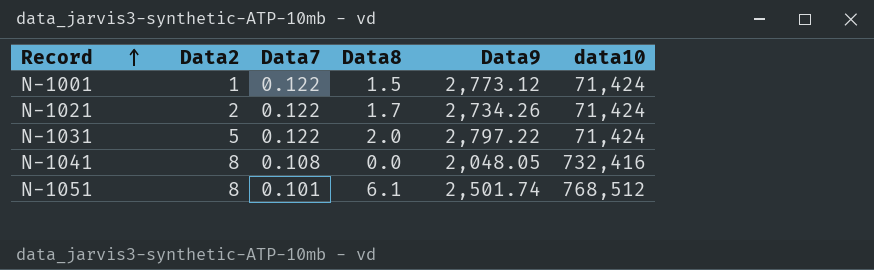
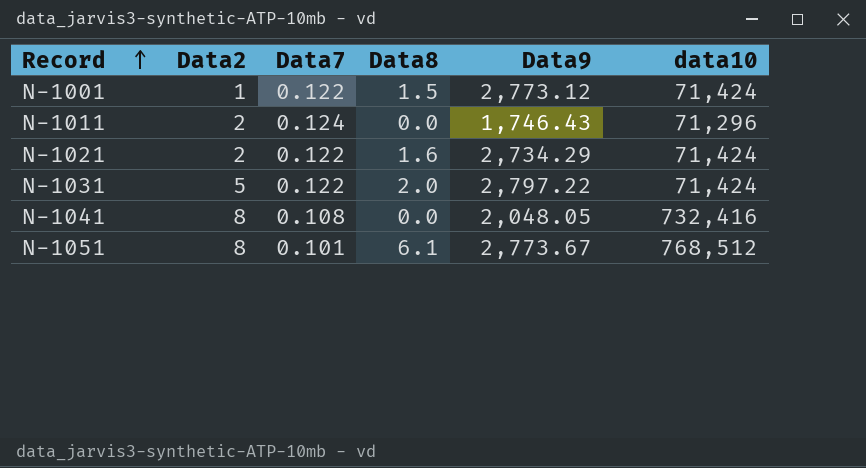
row N-1011: none -> 2 | 0.124 | 0.0 | 1,746.43 | 71,296
N-1021 | Data8: 1.7 -> 1.6
N-1021 | Data9: 2,734.26 -> 2,734.29
N-1051 | Data9: 2,501.74 -> 2,773.67

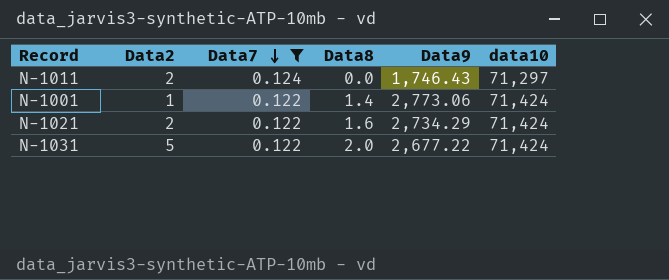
filter: none -> Data7 >= 0.122
row order: Record ascending -> Data7 descending
N-1011 | data10: 71,296 -> 71,297
N-1001 | Data8: 1.5 -> 1.4
N-1001 | Data9: 2,773.12 -> 2,773.06
N-1031 | Data9: 2,797.22 -> 2,677.22

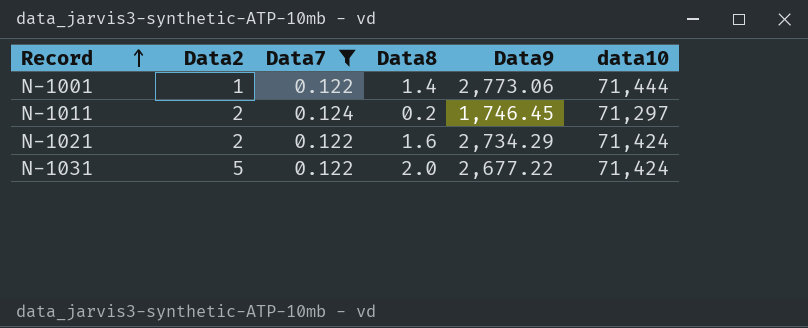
row order: Data7 descending -> Record ascending
N-1001 | data10: 71,424 -> 71,444
N-1011 | Data8: 0.0 -> 0.2
N-1011 | Data9: 1,746.43 -> 1,746.45

